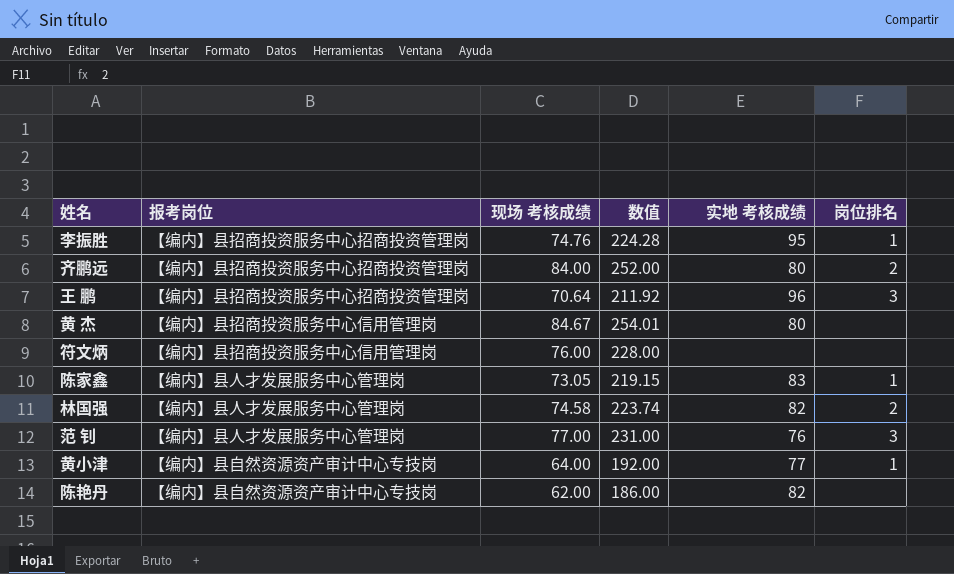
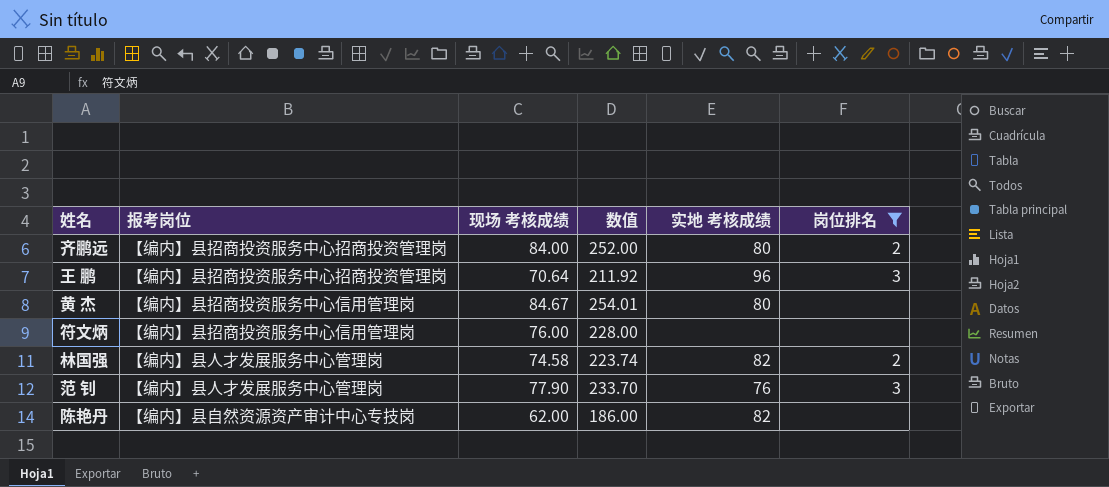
filter: none -> 岗位排名 != 1
范 钊 | 现场 考核成绩: 77.00 -> 77.90
范 钊 | 数值: 231.00 -> 233.70

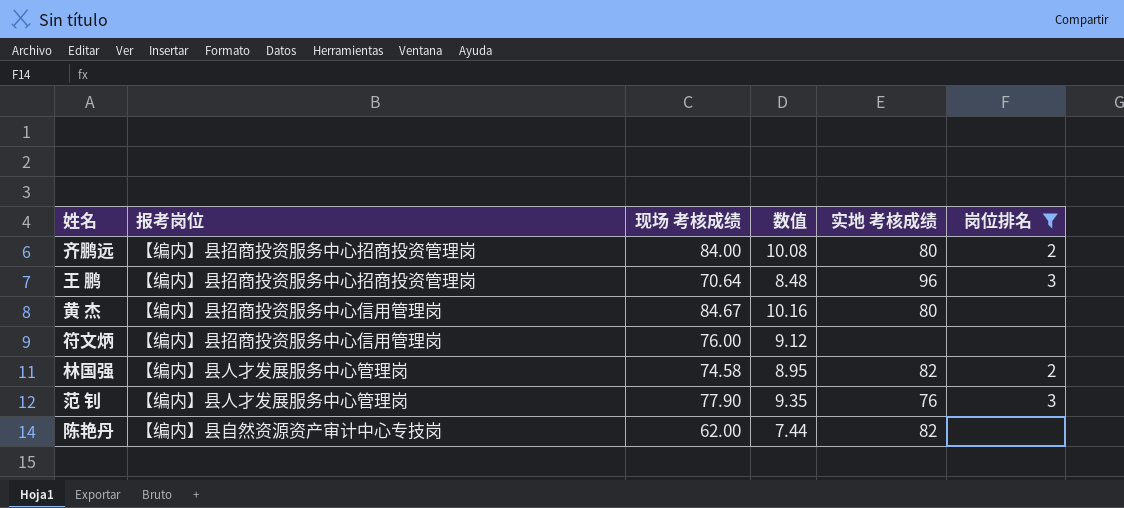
column 数值 | formula: [现场 考核成绩] * 3 -> [现场 考核成绩] * 0.12

